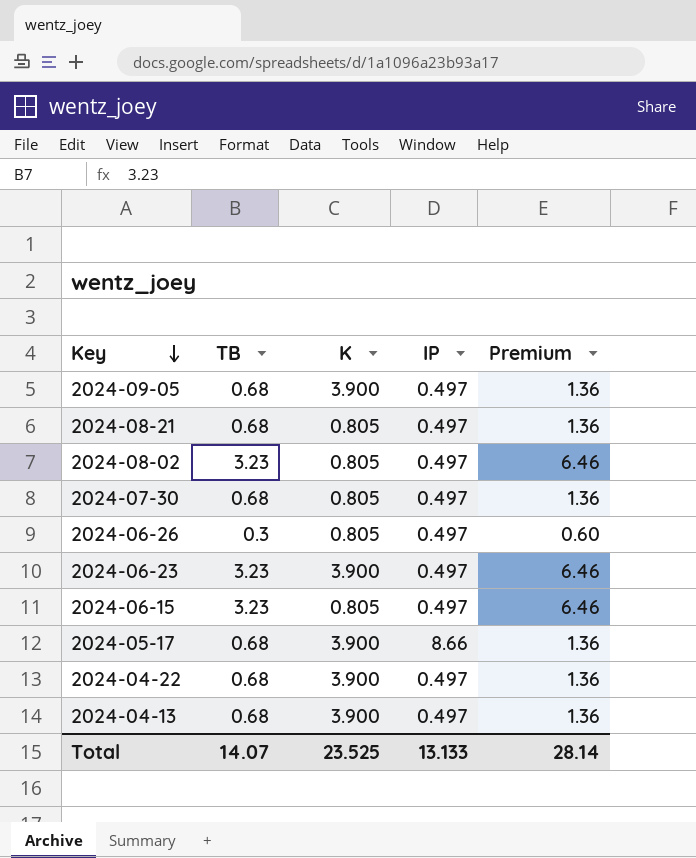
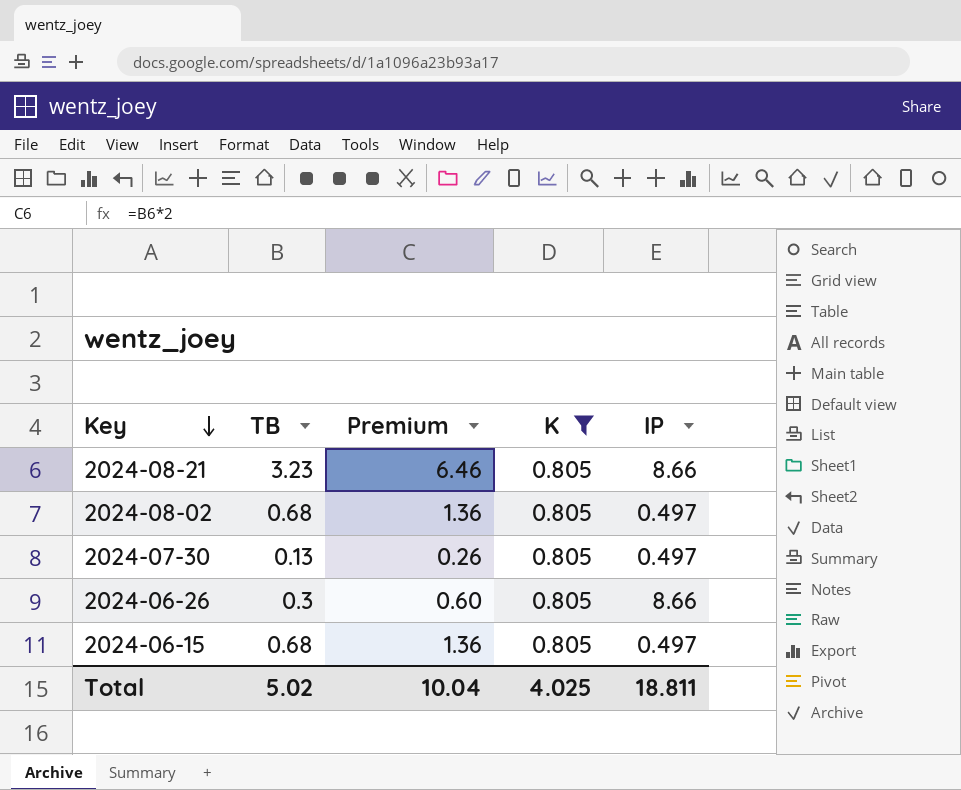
filter: none -> K = 0.805
column Premium | position: 5 -> 3
2024-08-21 | TB: 0.68 -> 3.23
2024-08-21 | Premium: 1.36 -> 6.46
2024-08-21 | IP: 0.497 -> 8.66
2024-08-02 | TB: 3.23 -> 0.68
2024-08-02 | Premium: 6.46 -> 1.36
2024-07-30 | TB: 0.68 -> 0.13
2024-07-30 | Premium: 1.36 -> 0.26
2024-06-26 | IP: 0.497 -> 8.66
2024-06-15 | TB: 3.23 -> 0.68
2024-06-15 | Premium: 6.46 -> 1.36
Total | TB: 14.07 -> 5.02
Total | Premium: 28.14 -> 10.04
Total | K: 23.525 -> 4.025
Total | IP: 13.133 -> 18.811

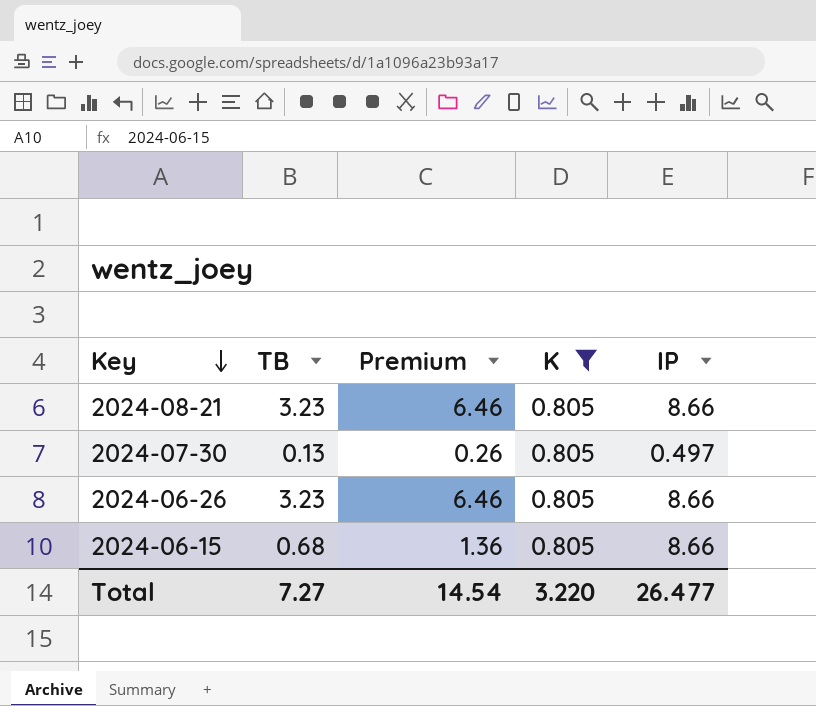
row 2024-08-02: 0.68 | 1.36 | 0.805 | 0.497 -> none
2024-06-26 | TB: 0.3 -> 3.23
2024-06-26 | Premium: 0.60 -> 6.46
2024-06-15 | IP: 0.497 -> 8.66
Total | TB: 5.02 -> 7.27
Total | Premium: 10.04 -> 14.54
Total | K: 4.025 -> 3.220
Total | IP: 18.811 -> 26.477

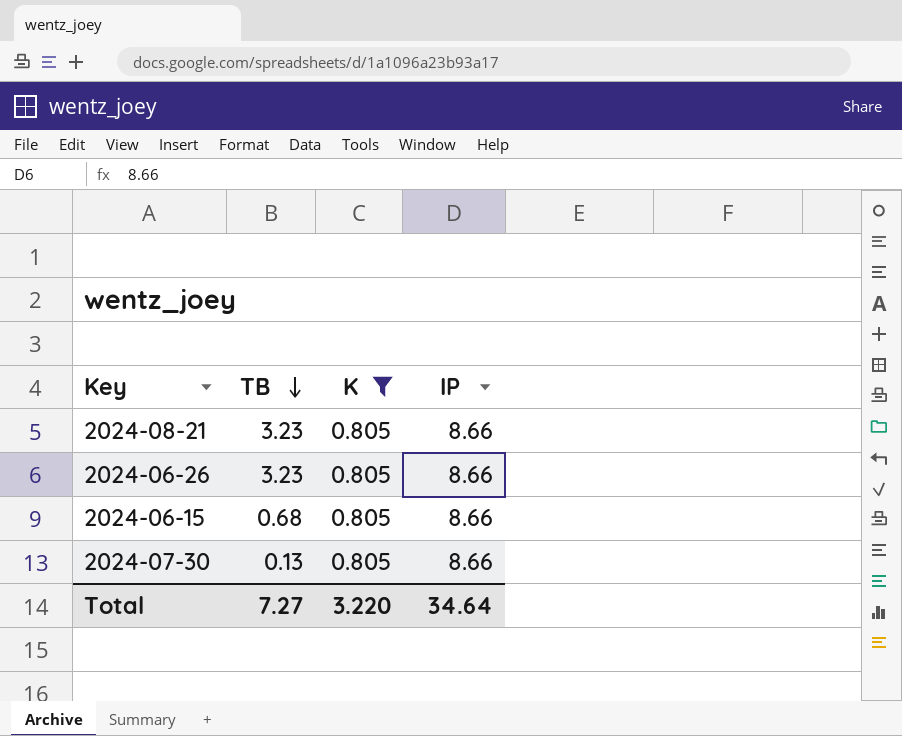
row order: Key descending -> TB descending
column Premium | formula: [TB] * 2 -> none
2024-07-30 | IP: 0.497 -> 8.66
Total | IP: 26.477 -> 34.64

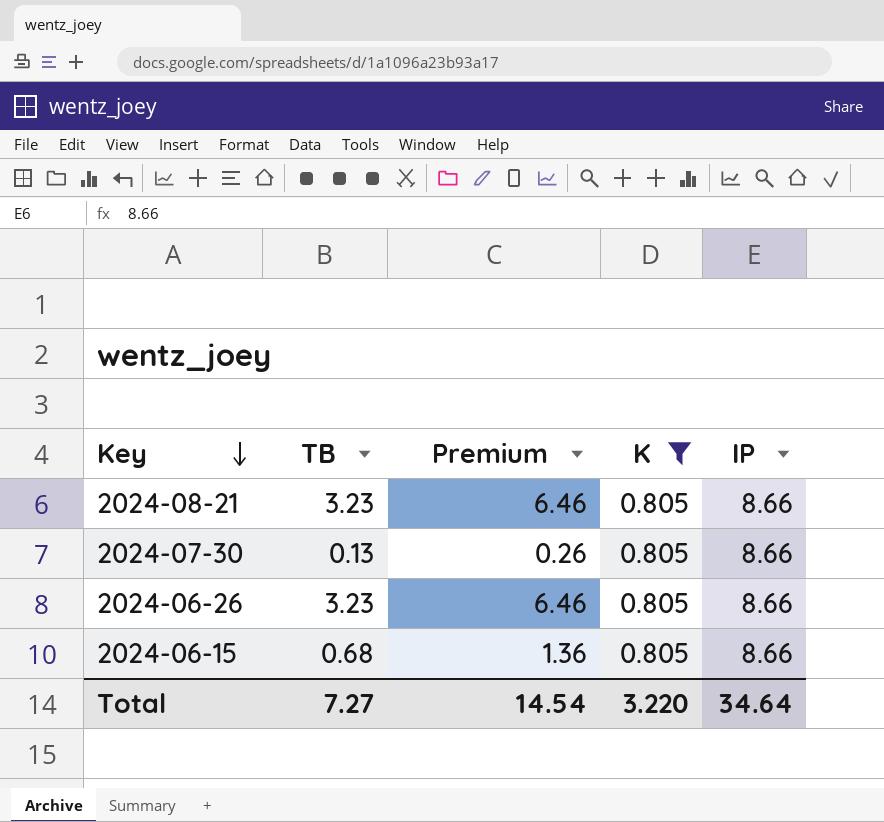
row order: TB descending -> Key descending
column Premium | formula: none -> [TB] * 2

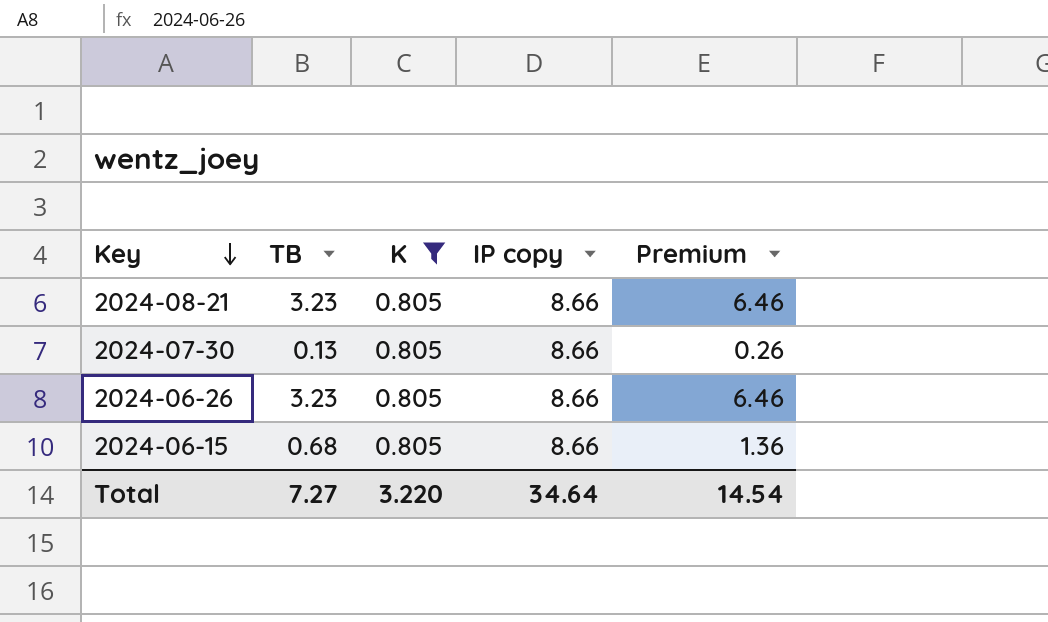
column name: IP -> IP copy
column Premium | position: 3 -> 5

